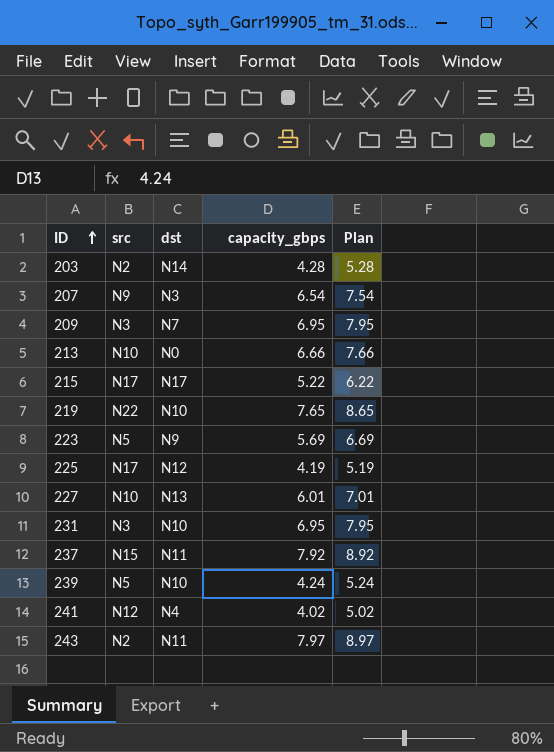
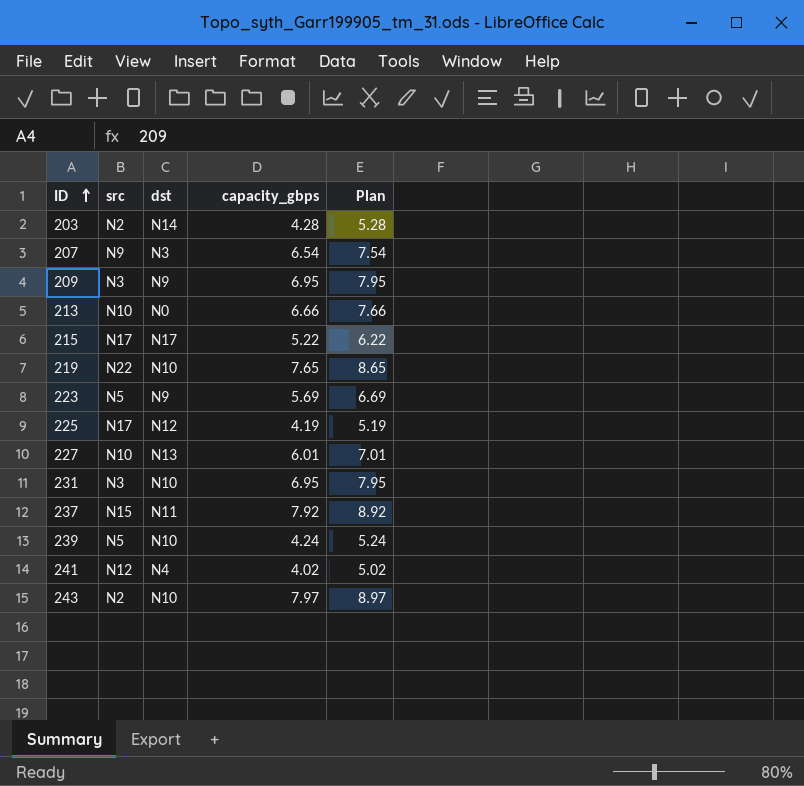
209 | dst: N7 -> N9
243 | dst: N11 -> N10

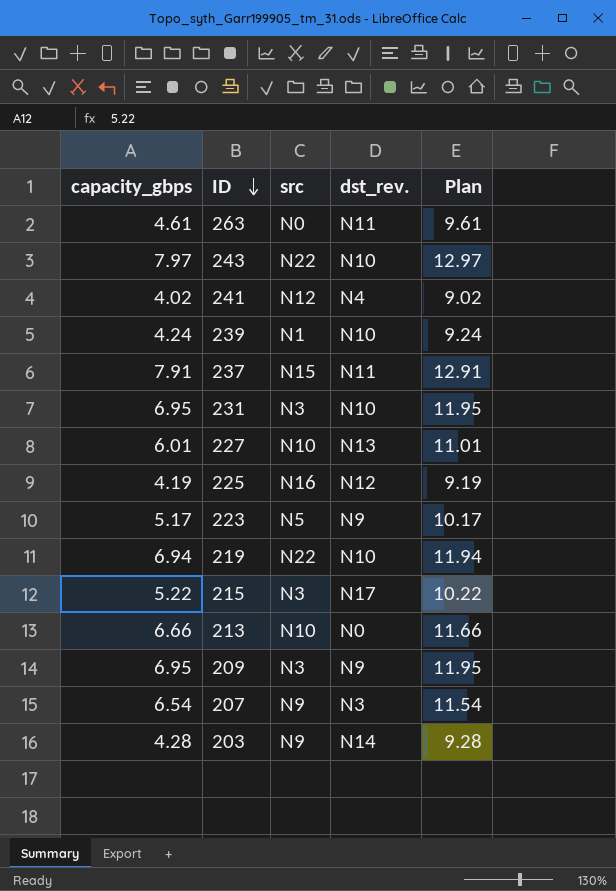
row order: ID ascending -> ID descending
column capacity_gbps | position: 4 -> 1
column name: dst -> dst_rev.
column Plan | formula: [capacity_gbps] + 1 -> [capacity_gbps] + 5
row 263: none -> 4.61 | N0 | N11 | 9.61
243 | src: N2 -> N22
239 | src: N5 -> N1
237 | capacity_gbps: 7.92 -> 7.91
225 | src: N17 -> N16
223 | capacity_gbps: 5.69 -> 5.17
219 | capacity_gbps: 7.65 -> 6.94
215 | src: N17 -> N3
203 | src: N2 -> N9

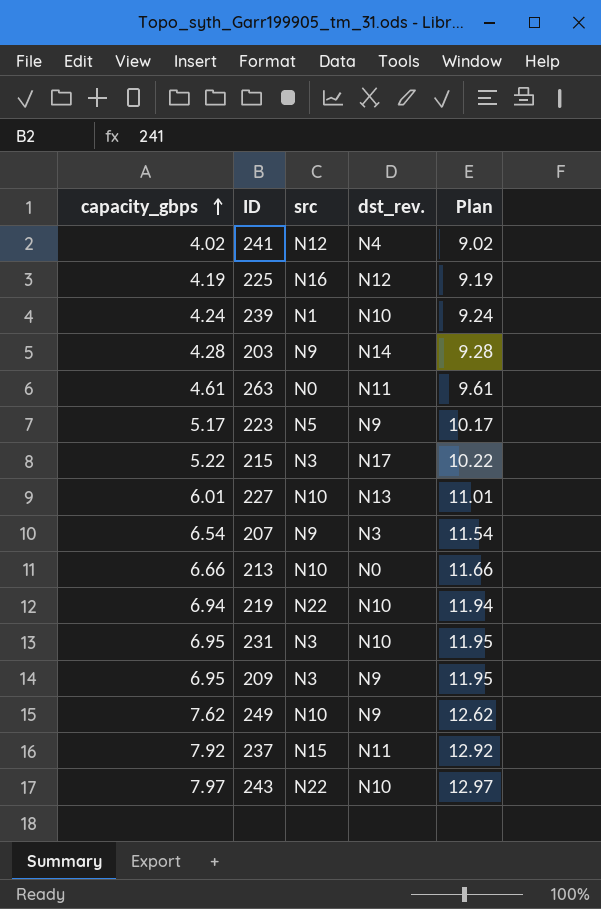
row order: ID descending -> capacity_gbps ascending
row 249: none -> 7.62 | N10 | N9 | 12.62
237 | capacity_gbps: 7.91 -> 7.92
237 | Plan: 12.91 -> 12.92

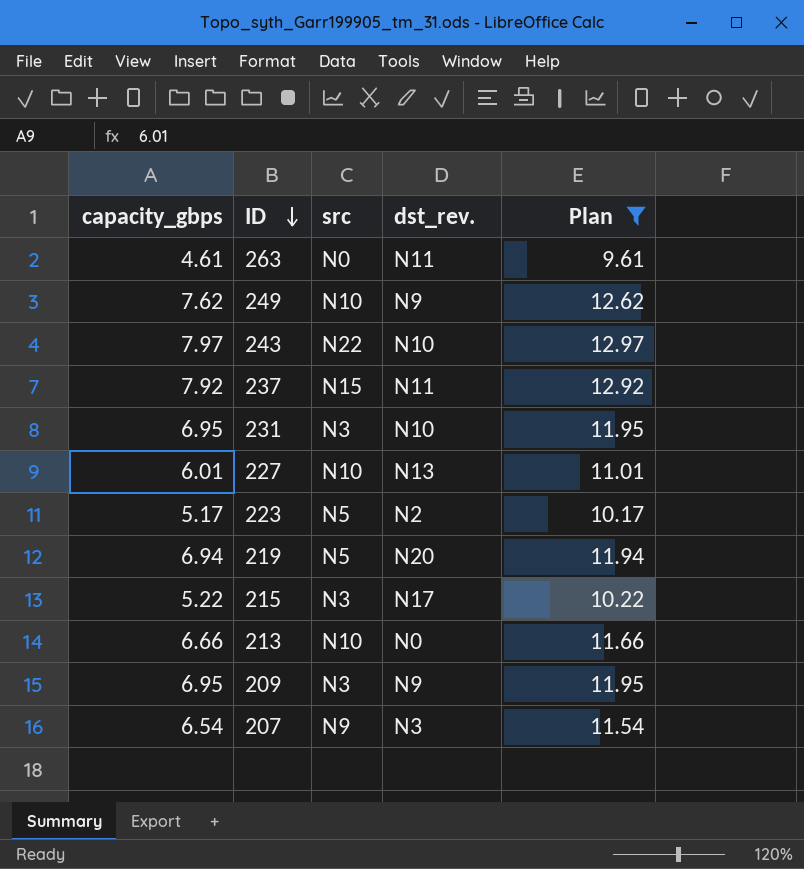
filter: none -> Plan >= 9.61
row order: capacity_gbps ascending -> ID descending
223 | dst_rev.: N9 -> N2
219 | src: N22 -> N5
219 | dst_rev.: N10 -> N20

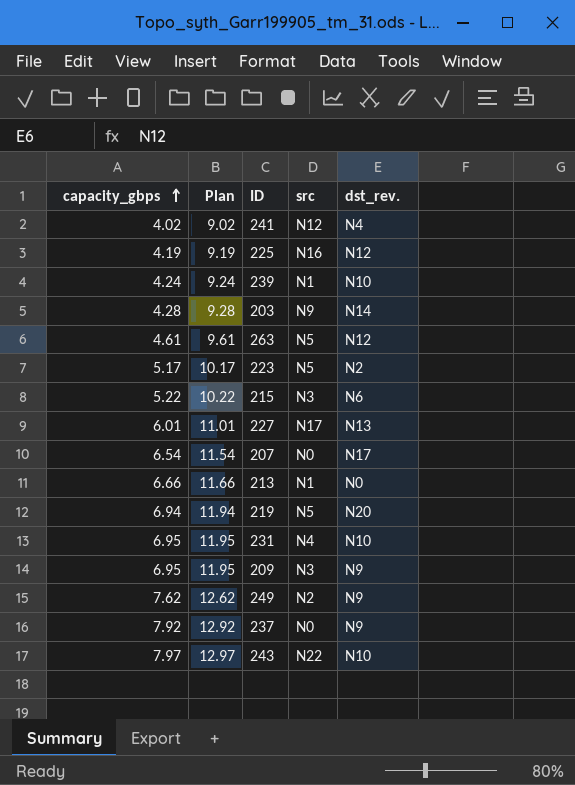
filter: Plan >= 9.61 -> none
row order: ID descending -> capacity_gbps ascending
column Plan | position: 5 -> 2
263 | src: N0 -> N5
263 | dst_rev.: N11 -> N12
215 | dst_rev.: N17 -> N6
227 | src: N10 -> N17
207 | src: N9 -> N0
207 | dst_rev.: N3 -> N17
213 | src: N10 -> N1
231 | src: N3 -> N4
249 | src: N10 -> N2
237 | src: N15 -> N0
237 | dst_rev.: N11 -> N9

